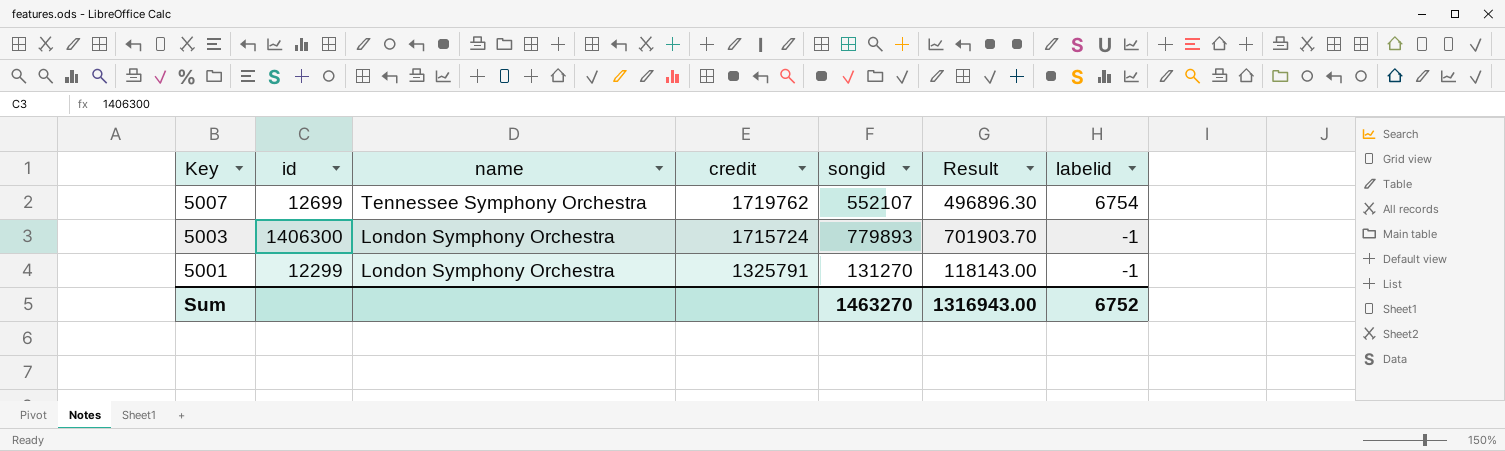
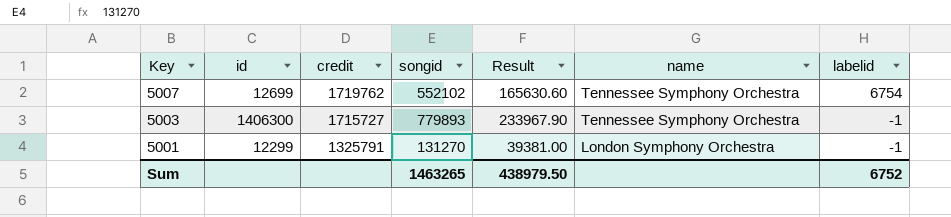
column Result | formula: [songid] * 0.9 -> [songid] * 0.3
column name | position: 3 -> 6
5007 | songid: 552107 -> 552102
5003 | credit: 1715724 -> 1715727
5003 | name: London Symphony Orchestra -> Tennessee Symphony Orchestra
Sum | songid: 1463270 -> 1463265
Sum | Result: 1316943.00 -> 438979.50

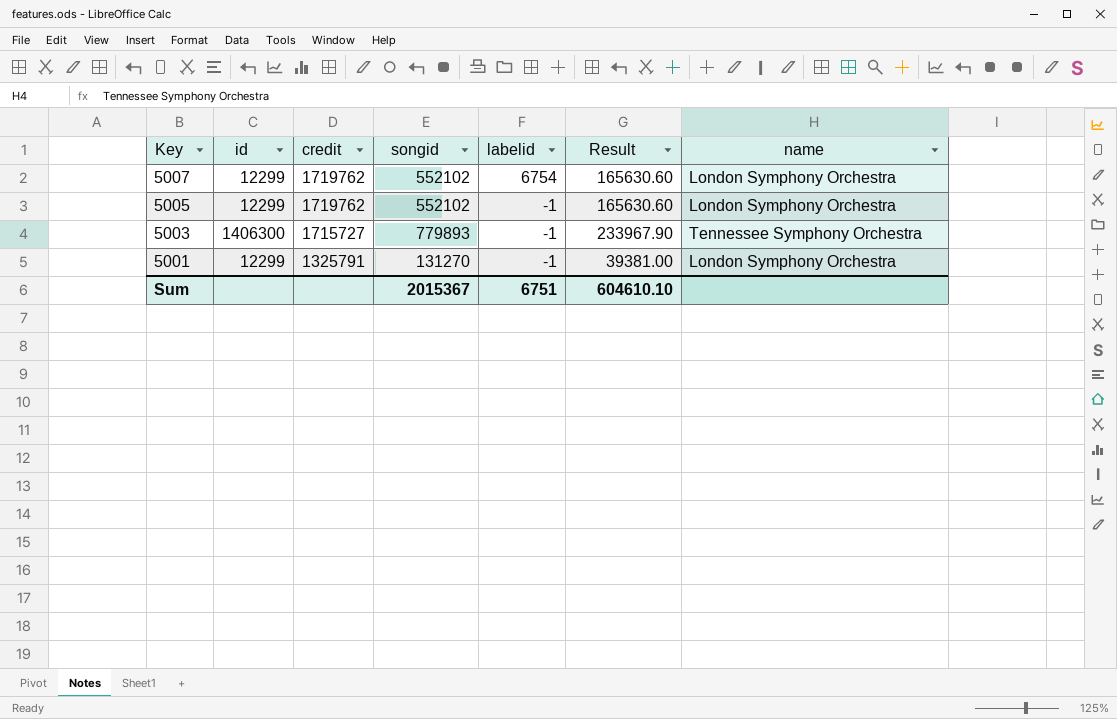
column labelid | position: 7 -> 5
5007 | id: 12699 -> 12299
5007 | name: Tennessee Symphony Orchestra -> London Symphony Orchestra
row 5005: none -> 12299 | 1719762 | 552102 | -1 | 165630.60 | London Symphony Orchestra
Sum | songid: 1463265 -> 2015367
Sum | labelid: 6752 -> 6751
Sum | Result: 438979.50 -> 604610.10

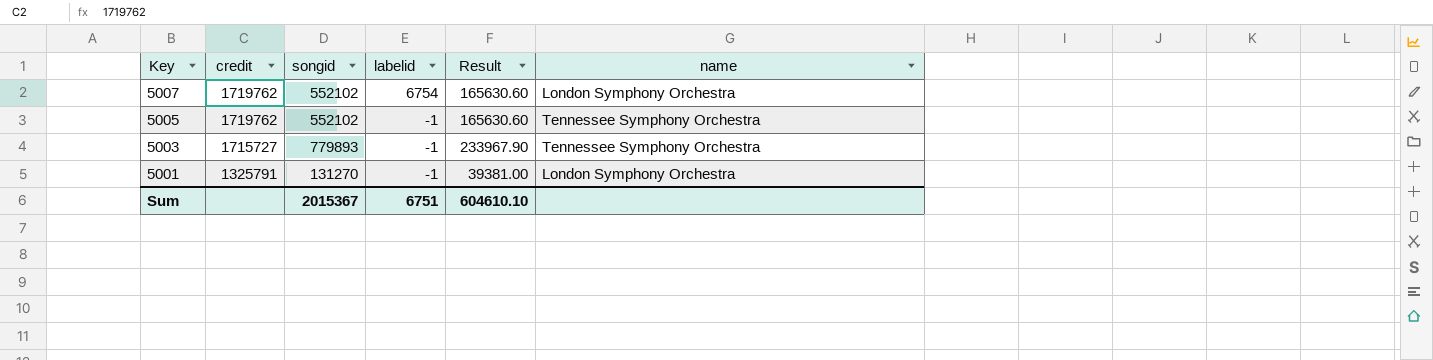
column id | position: 2 -> none
5005 | name: London Symphony Orchestra -> Tennessee Symphony Orchestra

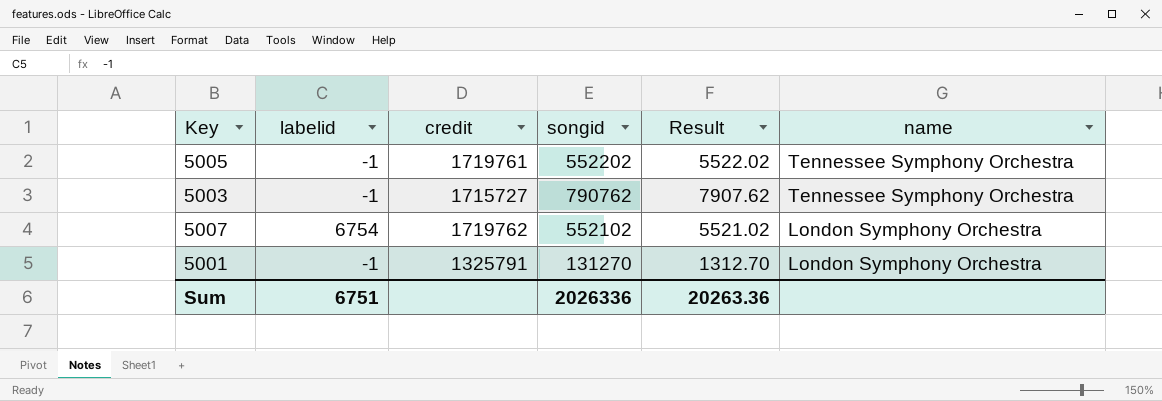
row order: Key descending -> name descending
column labelid | position: 4 -> 2
column Result | formula: [songid] * 0.3 -> [songid] * 0.01
5005 | credit: 1719762 -> 1719761
5005 | songid: 552102 -> 552202
5003 | songid: 779893 -> 790762
Sum | songid: 2015367 -> 2026336
Sum | Result: 604610.10 -> 20263.36

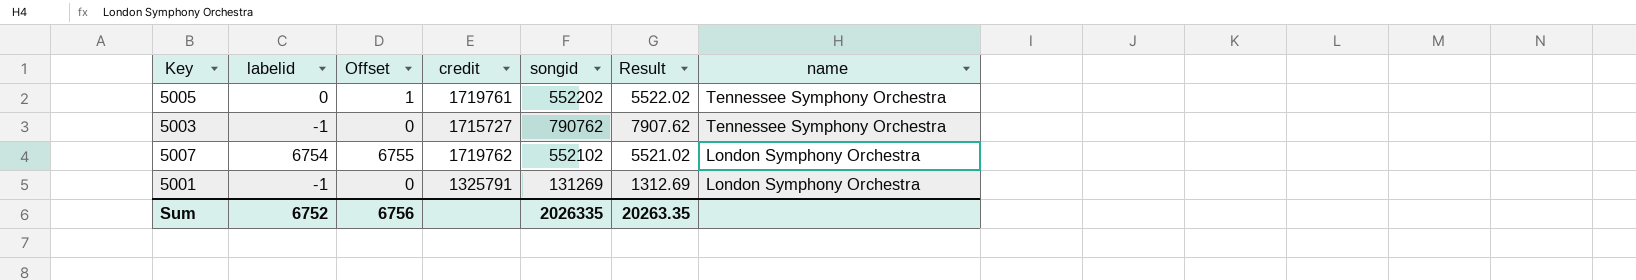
column Offset | formula: none -> [labelid] + 1
5005 | labelid: -1 -> 0
5001 | songid: 131270 -> 131269
5001 | Result: 1312.70 -> 1312.69
Sum | labelid: 6751 -> 6752
Sum | songid: 2026336 -> 2026335
Sum | Result: 20263.36 -> 20263.35

